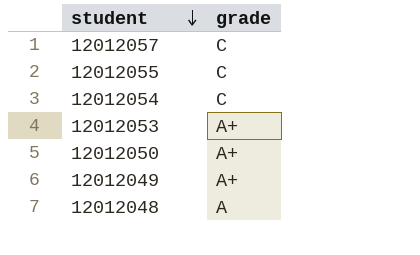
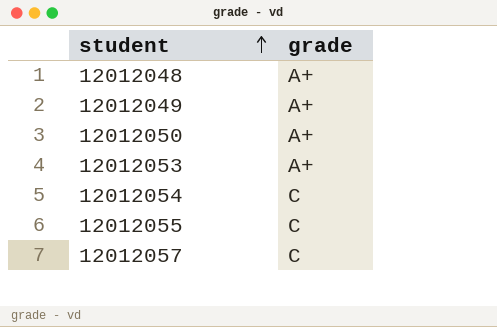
row order: student descending -> student ascending
12012048 | grade: A -> A+

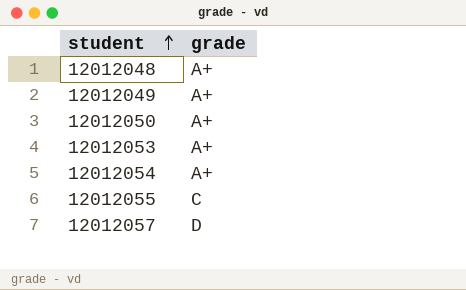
12012054 | grade: C -> A+
12012057 | grade: C -> D

